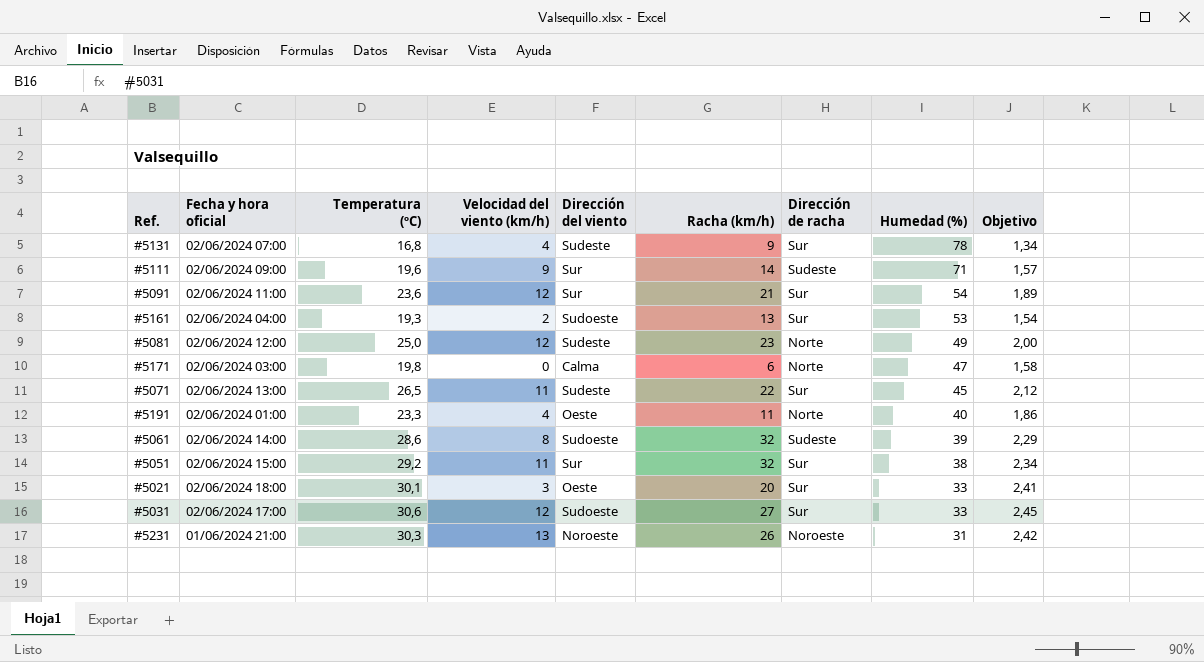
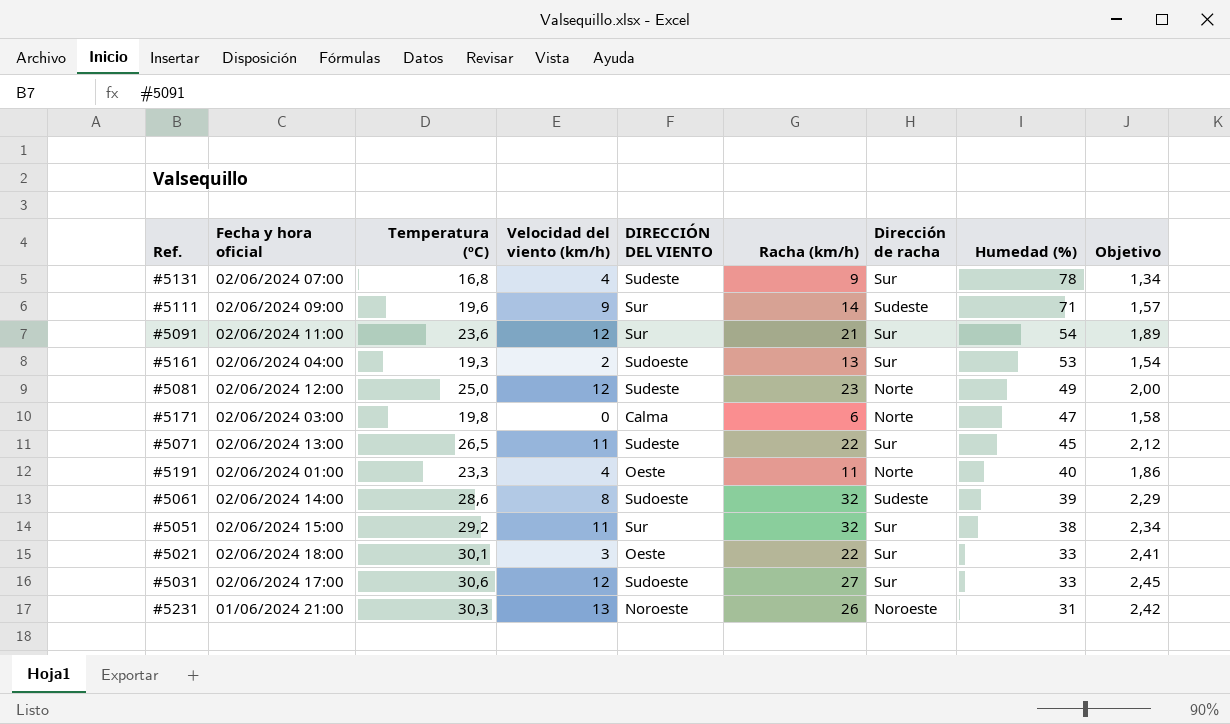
column name: Dirección del viento -> DIRECCIÓN DEL VIENTO
#5021 | Racha (km/h): 20 -> 22

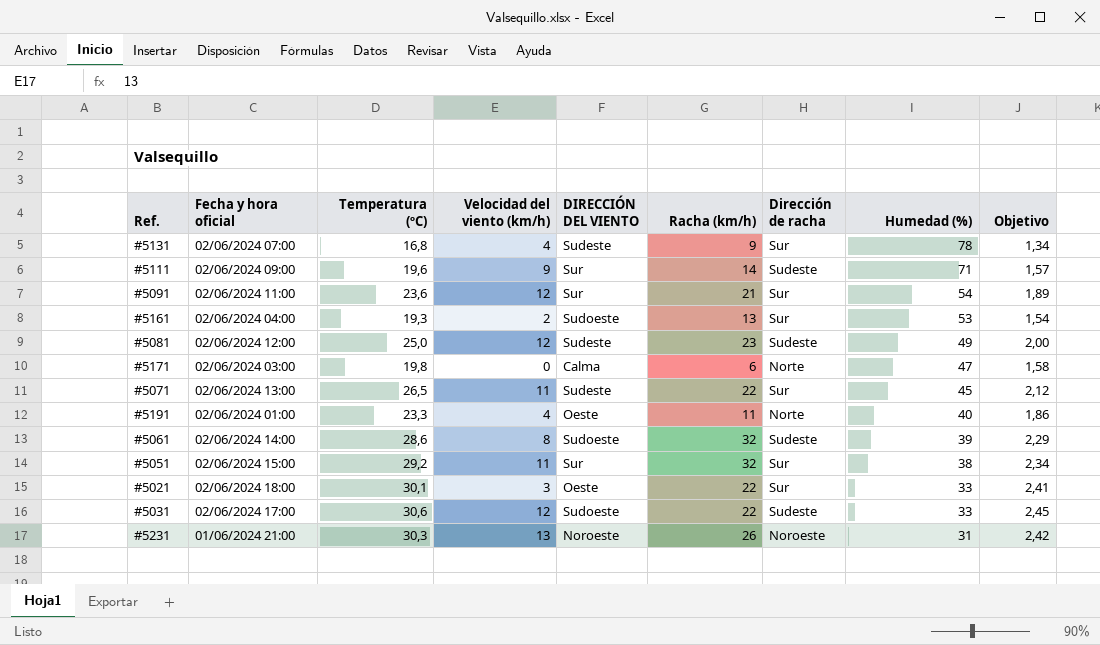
#5081 | Dirección de racha: Norte -> Sudeste
#5031 | Racha (km/h): 27 -> 22
#5031 | Dirección de racha: Sur -> Sudeste

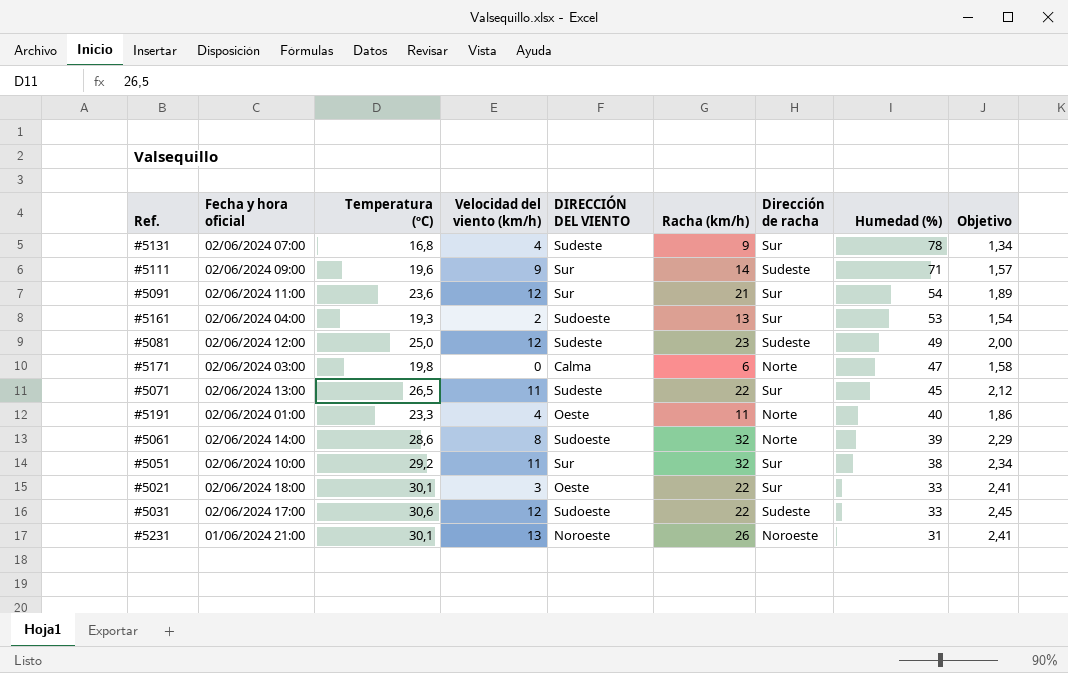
#5061 | Dirección de racha: Sudeste -> Norte
#5051 | Fecha y hora oficial: 02/06/2024 15:00 -> 02/06/2024 10:00
#5231 | Temperatura (ºC): 30,3 -> 30,1
#5231 | Objetivo: 2,42 -> 2,41

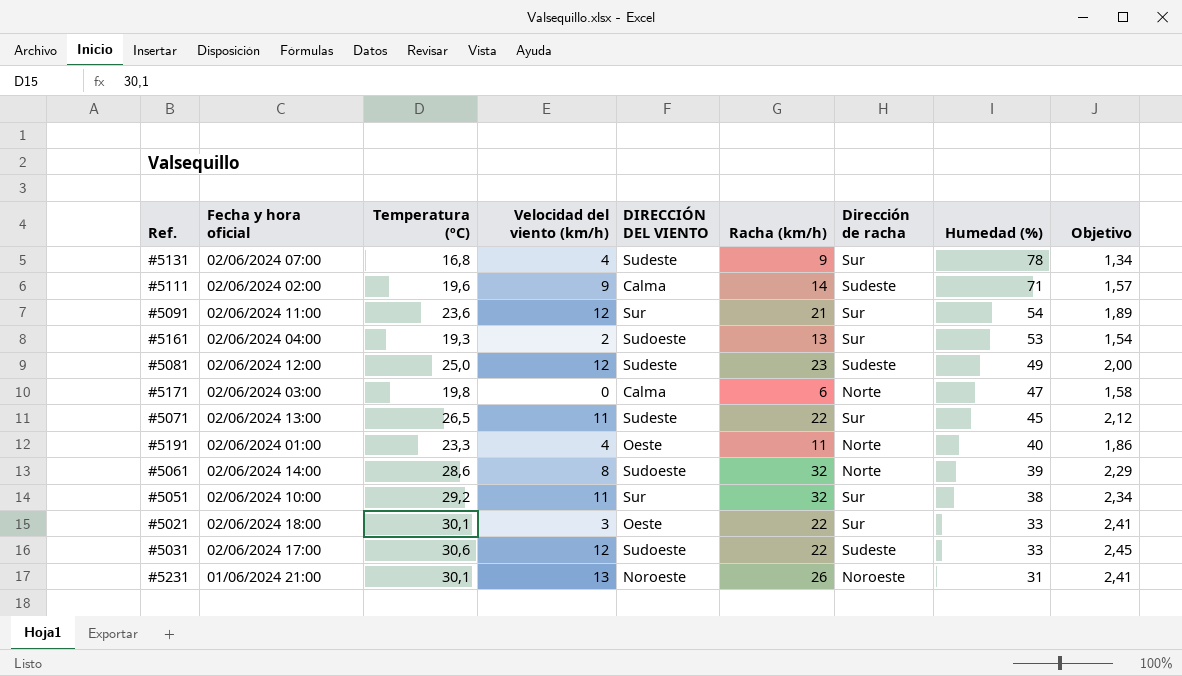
#5111 | Fecha y hora oficial: 02/06/2024 09:00 -> 02/06/2024 02:00
#5111 | DIRECCIÓN DEL VIENTO: Sur -> Calma

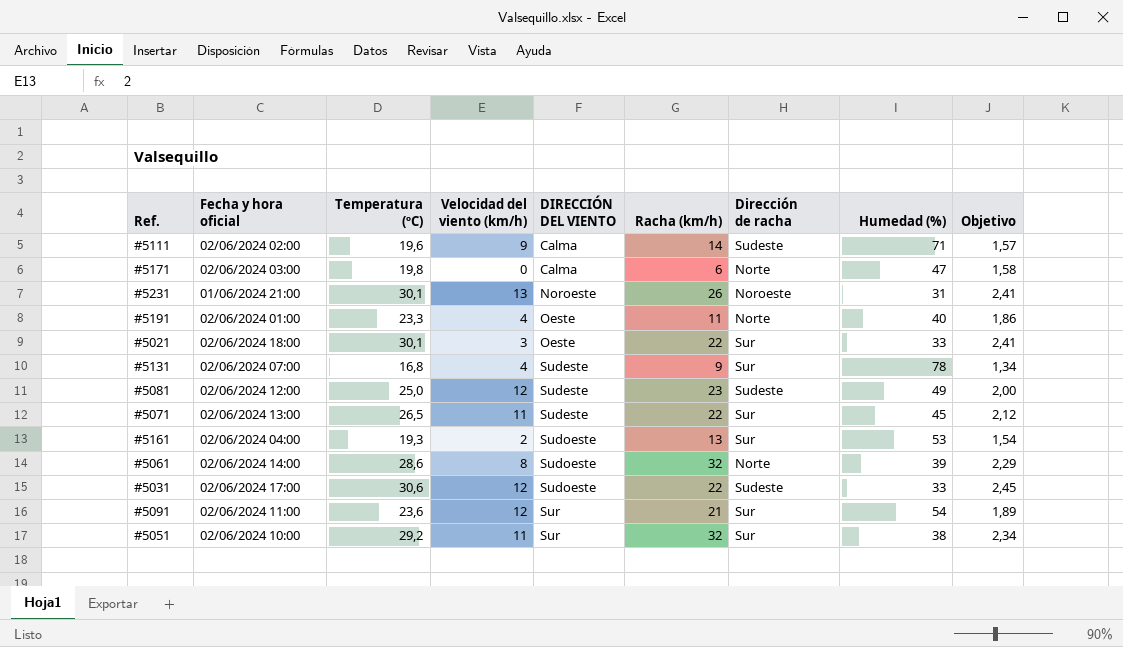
row order: Humedad (%) descending -> DIRECCIÓN DEL VIENTO ascending

